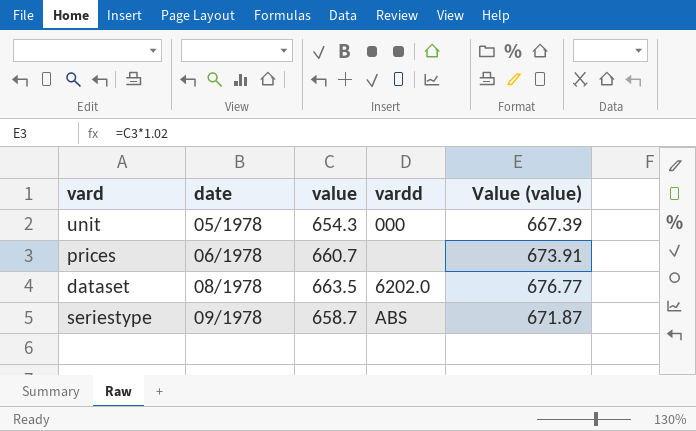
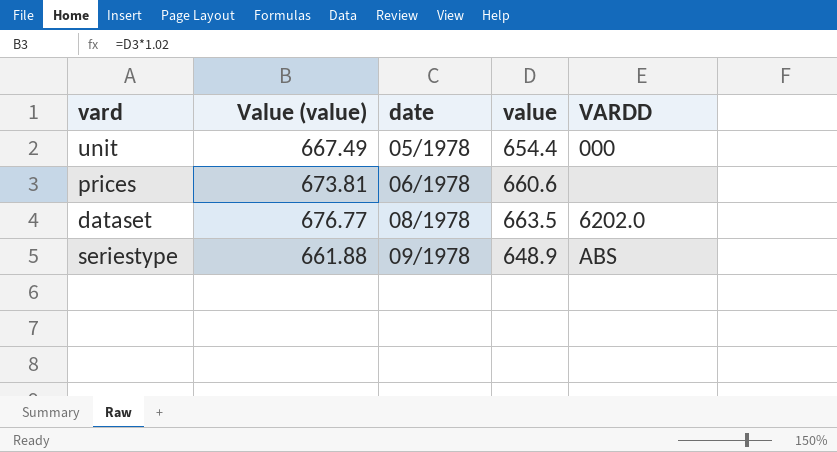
column Value (value) | position: 5 -> 2
column name: vardd -> VARDD
unit | Value (value): 667.39 -> 667.49
unit | value: 654.3 -> 654.4
prices | Value (value): 673.91 -> 673.81
prices | value: 660.7 -> 660.6
seriestype | Value (value): 671.87 -> 661.88
seriestype | value: 658.7 -> 648.9

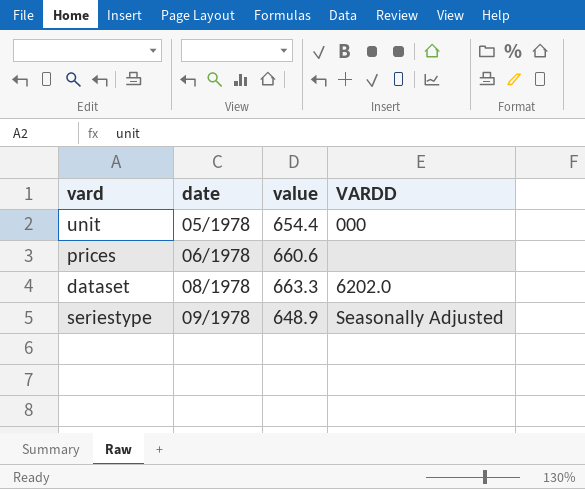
column Value (value) | formula: [value] * 1.02 -> none
dataset | value: 663.5 -> 663.3
seriestype | VARDD: ABS -> Seasonally Adjusted

